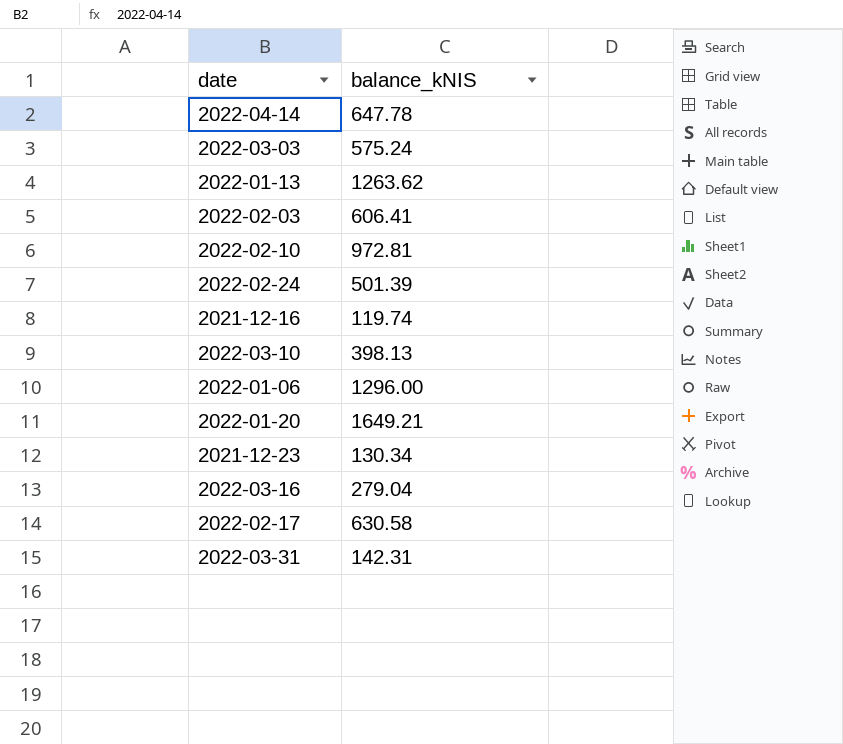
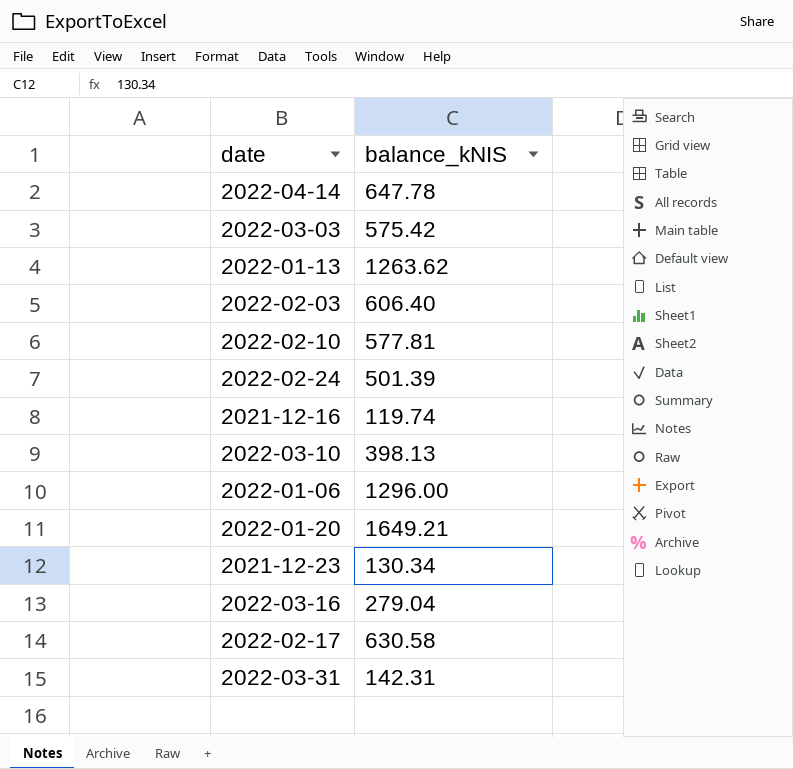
2022-03-03 | balance_kNIS: 575.24 -> 575.42
2022-02-03 | balance_kNIS: 606.41 -> 606.40
2022-02-10 | balance_kNIS: 972.81 -> 577.81

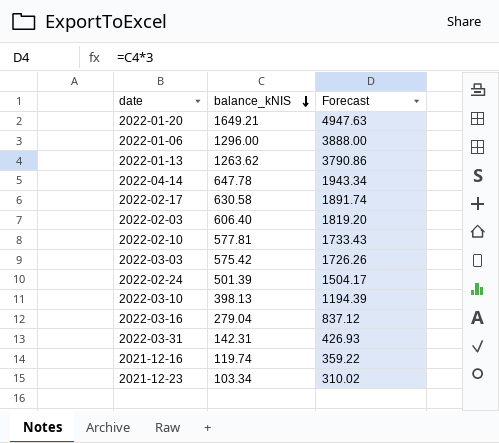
row order: none -> balance_kNIS descending
column Forecast | formula: none -> [balance_kNIS] * 3
2021-12-23 | balance_kNIS: 130.34 -> 103.34

